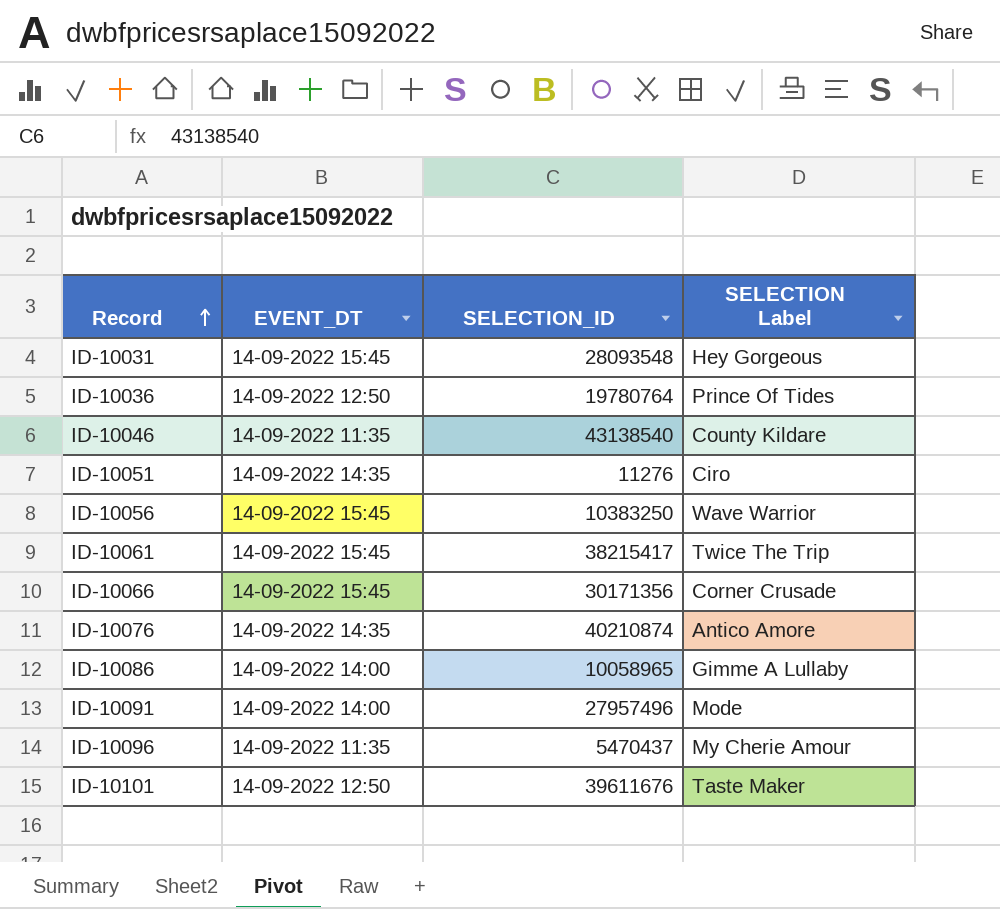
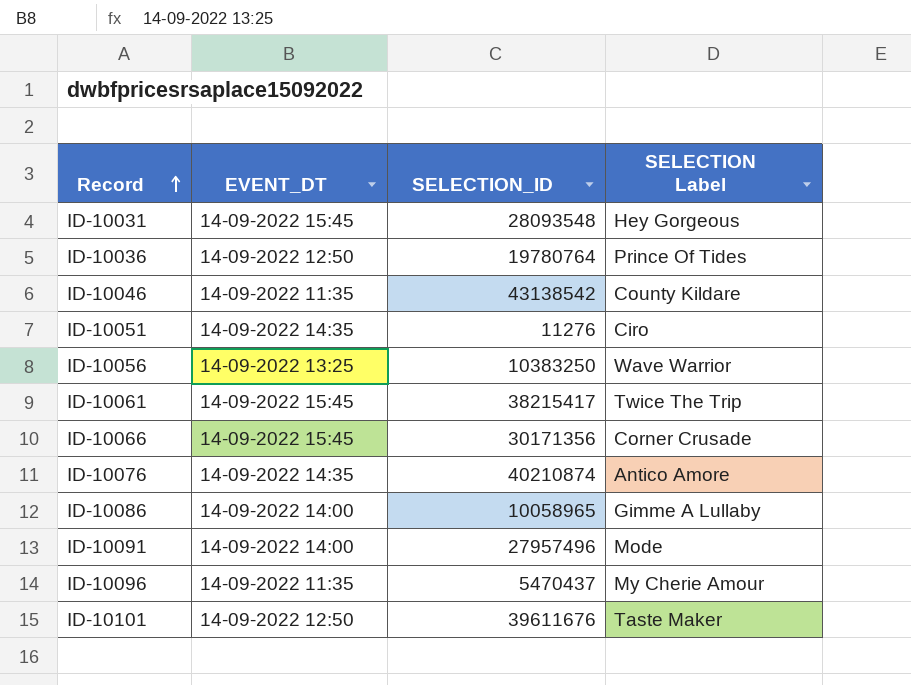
ID-10046 | SELECTION_ID: 43138540 -> 43138542
ID-10056 | EVENT_DT: 14-09-2022 15:45 -> 14-09-2022 13:25

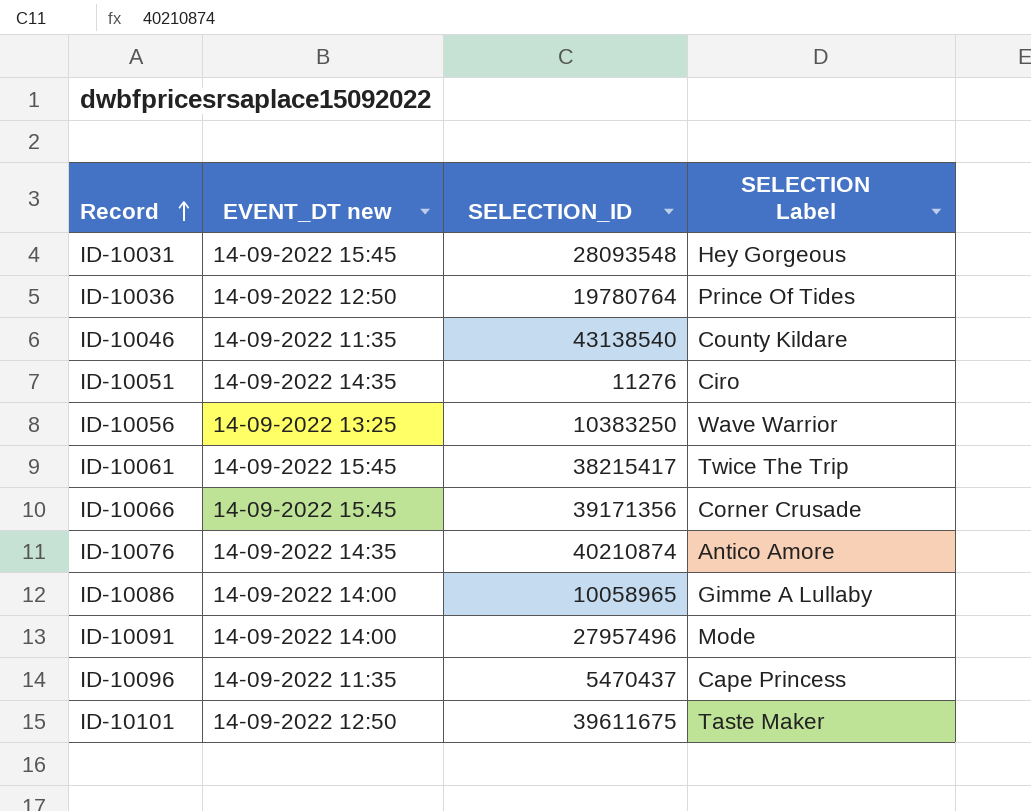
column name: EVENT_DT -> EVENT_DT new
ID-10046 | SELECTION_ID: 43138542 -> 43138540
ID-10066 | SELECTION_ID: 30171356 -> 39171356
ID-10096 | SELECTION Label: My Cherie Amour -> Cape Princess
ID-10101 | SELECTION_ID: 39611676 -> 39611675

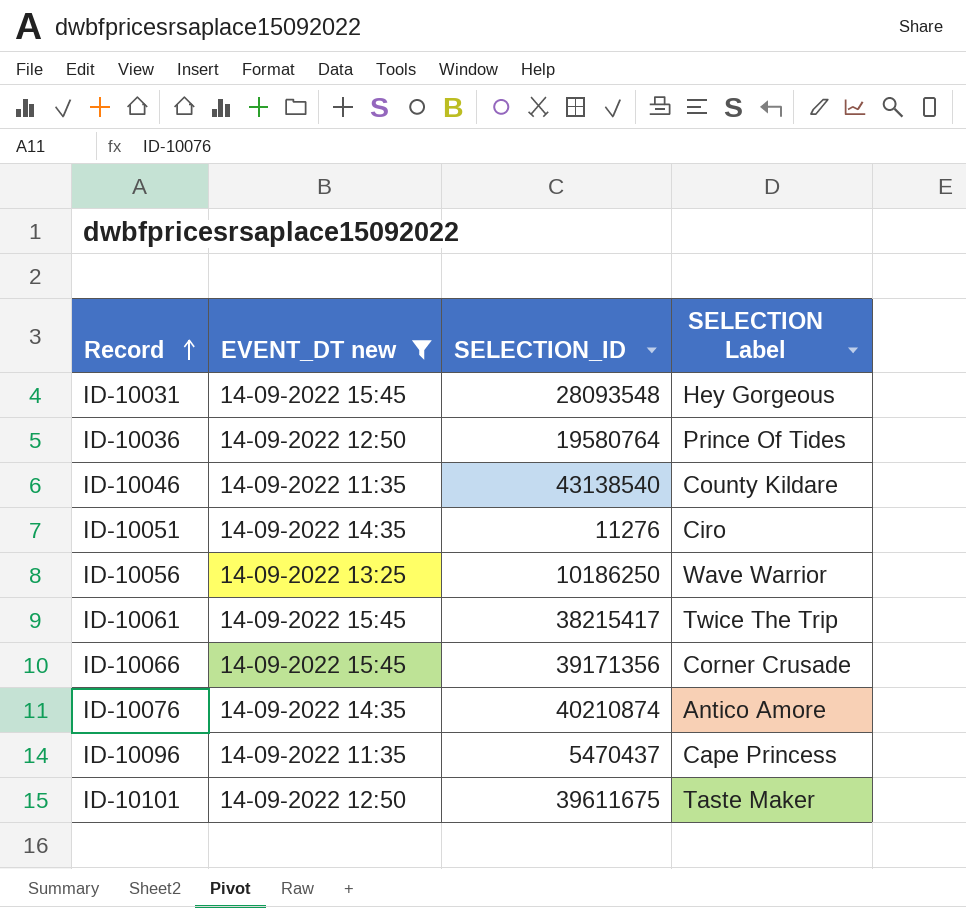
filter: none -> EVENT_DT new != 14-09-2022 14:00
ID-10036 | SELECTION_ID: 19780764 -> 19580764
ID-10056 | SELECTION_ID: 10383250 -> 10186250

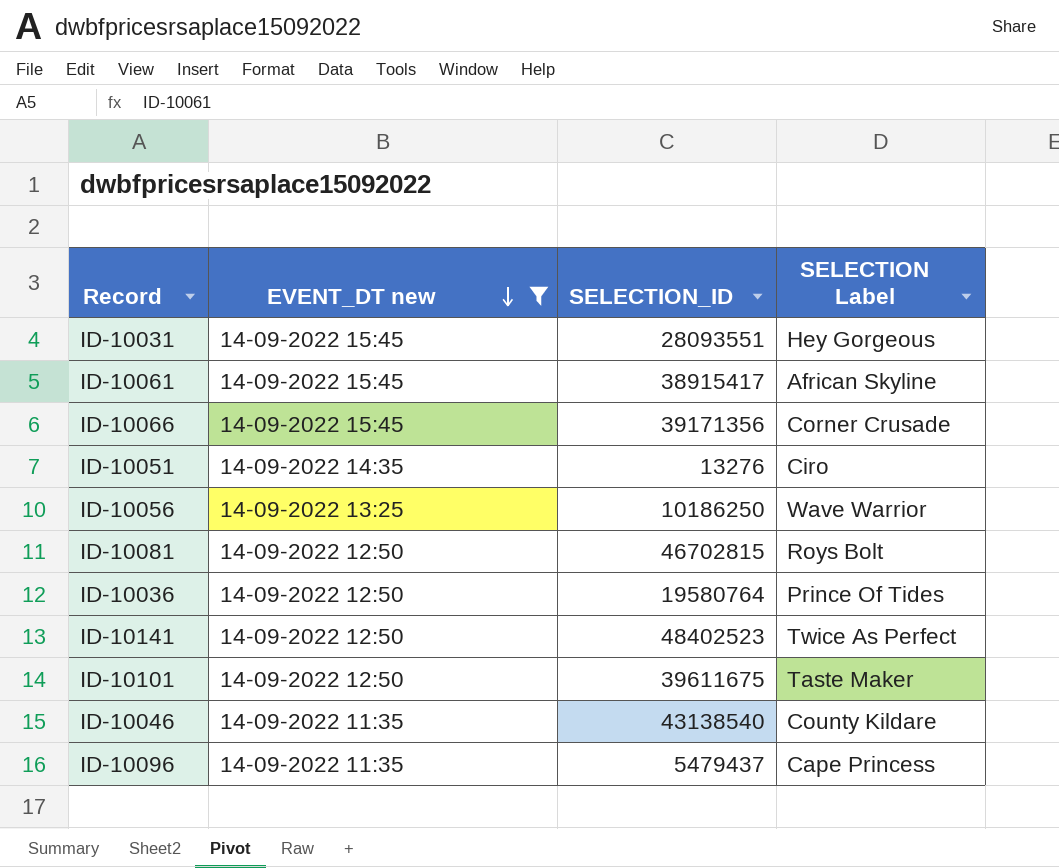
row order: Record ascending -> EVENT_DT new descending
row ID-10076: 14-09-2022 14:35 | 40210874 | Antico Amore -> none
ID-10031 | SELECTION_ID: 28093548 -> 28093551
ID-10061 | SELECTION_ID: 38215417 -> 38915417
ID-10061 | SELECTION Label: Twice The Trip -> African Skyline
ID-10051 | SELECTION_ID: 11276 -> 13276
row ID-10081: none -> 14-09-2022 12:50 | 46702815 | Roys Bolt
row ID-10141: none -> 14-09-2022 12:50 | 48402523 | Twice As Perfect
ID-10096 | SELECTION_ID: 5470437 -> 5479437

